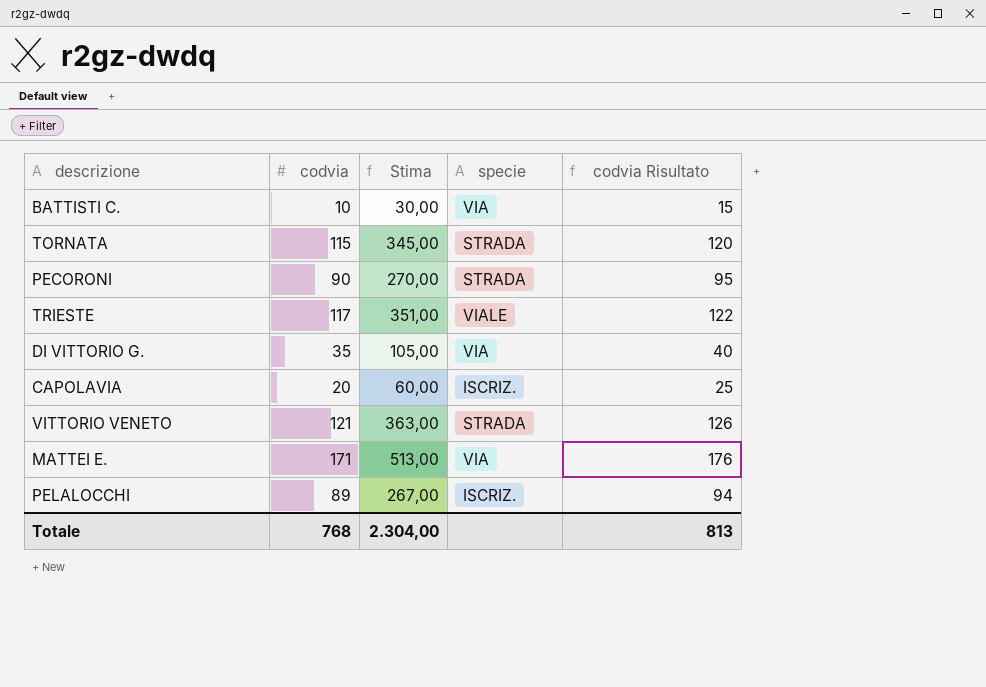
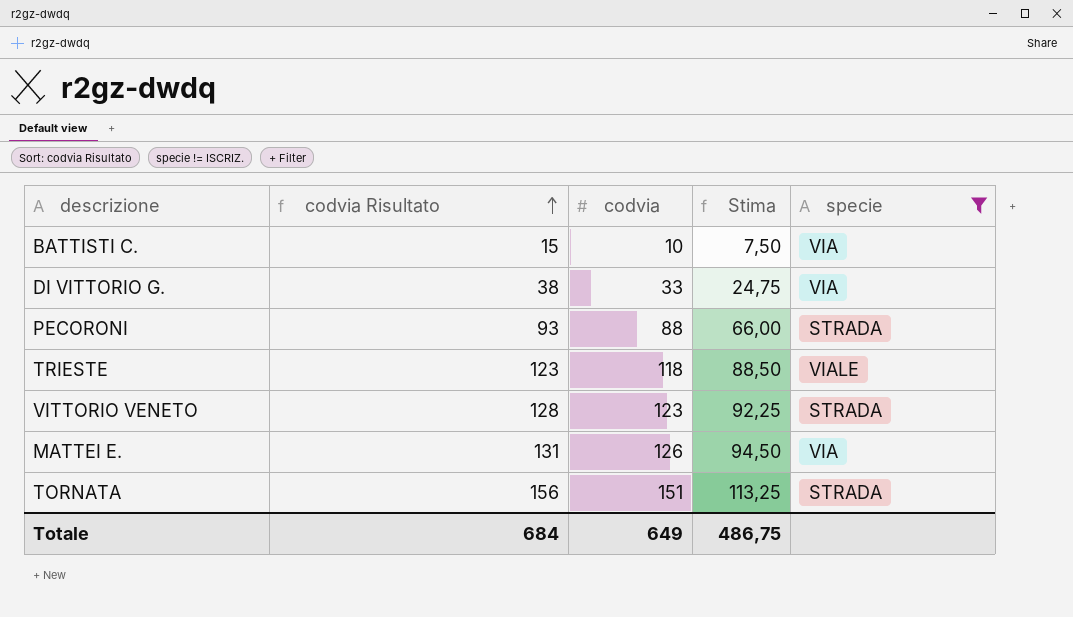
filter: none -> specie != ISCRIZ.
row order: none -> codvia Risultato ascending
column codvia Risultato | position: 5 -> 2
column Stima | formula: [codvia] * 3 -> [codvia] * 0,75
DI VITTORIO G. | codvia Risultato: 40 -> 38
DI VITTORIO G. | codvia: 35 -> 33
PECORONI | codvia Risultato: 95 -> 93
PECORONI | codvia: 90 -> 88
TRIESTE | codvia Risultato: 122 -> 123
TRIESTE | codvia: 117 -> 118
VITTORIO VENETO | codvia Risultato: 126 -> 128
VITTORIO VENETO | codvia: 121 -> 123
MATTEI E. | codvia Risultato: 176 -> 131
MATTEI E. | codvia: 171 -> 126
TORNATA | codvia Risultato: 120 -> 156
TORNATA | codvia: 115 -> 151
Totale | codvia Risultato: 813 -> 684
Totale | codvia: 768 -> 649
Totale | Stima: 2.304,00 -> 486,75

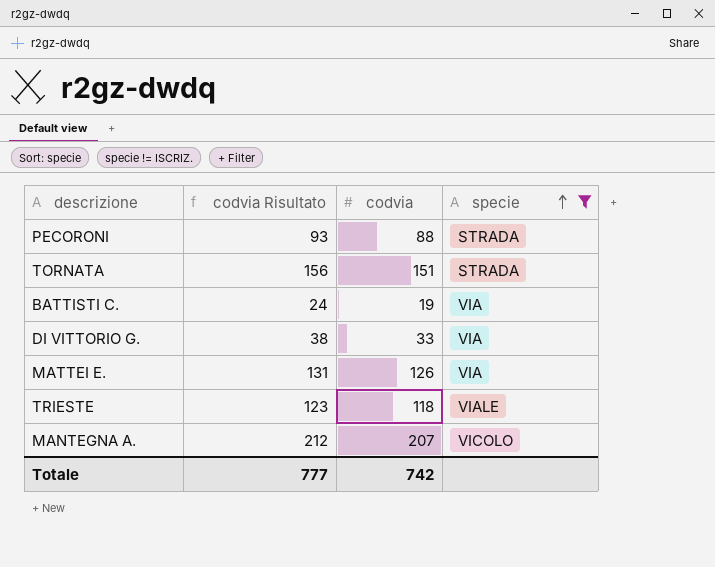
row order: codvia Risultato ascending -> specie ascending
column Stima | formula: [codvia] * 0,75 -> none
row VITTORIO VENETO: 128 | 123 | 92,25 | STRADA -> none
BATTISTI C. | codvia Risultato: 15 -> 24
BATTISTI C. | codvia: 10 -> 19
row MANTEGNA A.: none -> 212 | 207 | VICOLO
Totale | codvia Risultato: 684 -> 777
Totale | codvia: 649 -> 742

